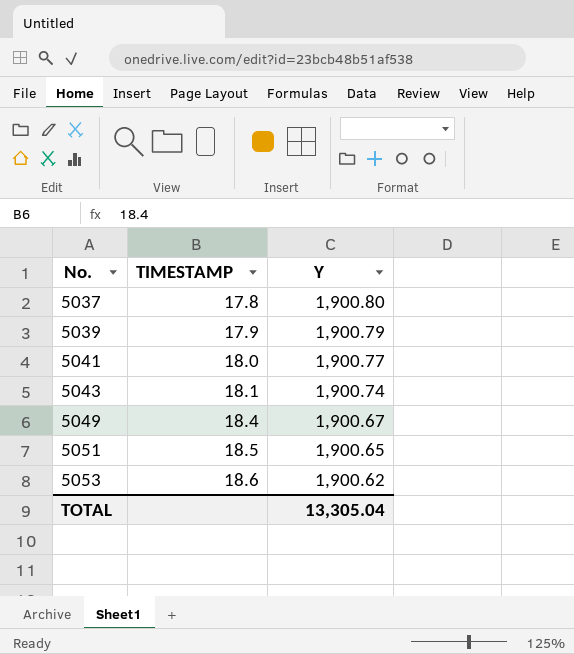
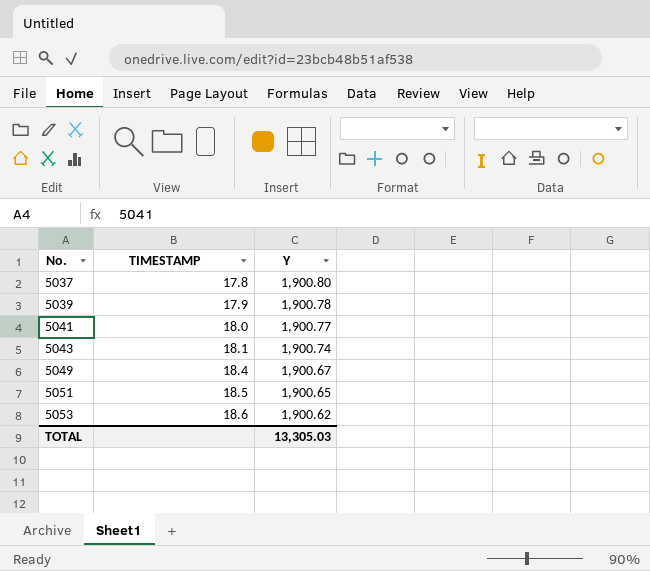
5039 | Y: 1,900.79 -> 1,900.78
TOTAL | Y: 13,305.04 -> 13,305.03

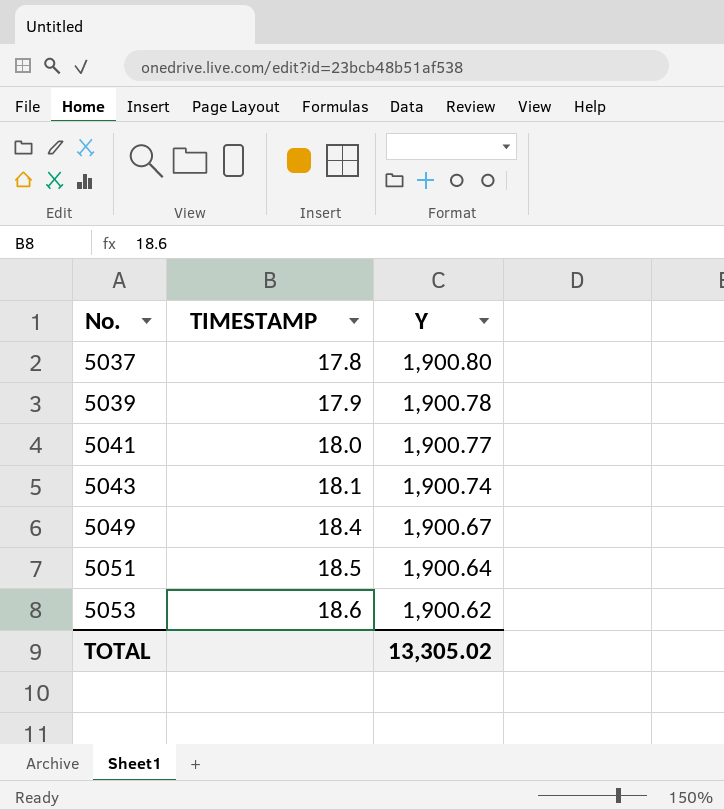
5051 | Y: 1,900.65 -> 1,900.64
TOTAL | Y: 13,305.03 -> 13,305.02

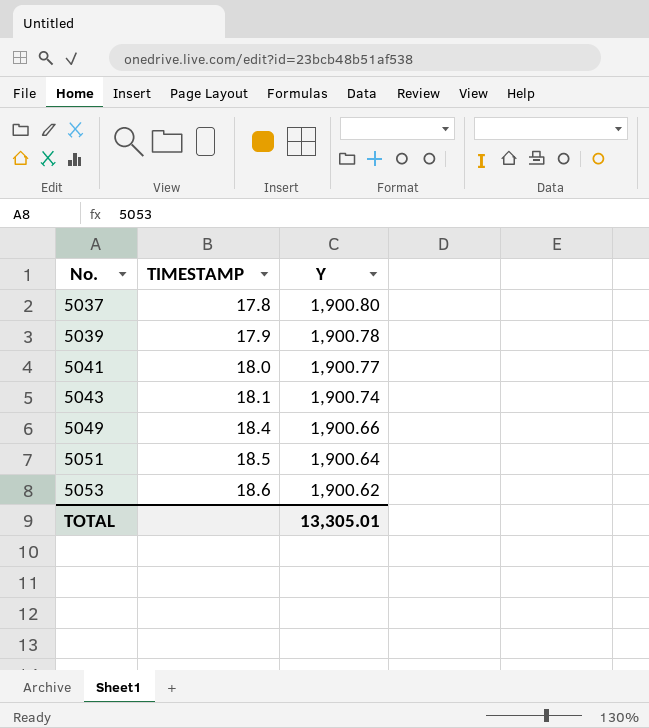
5049 | Y: 1,900.67 -> 1,900.66
TOTAL | Y: 13,305.02 -> 13,305.01

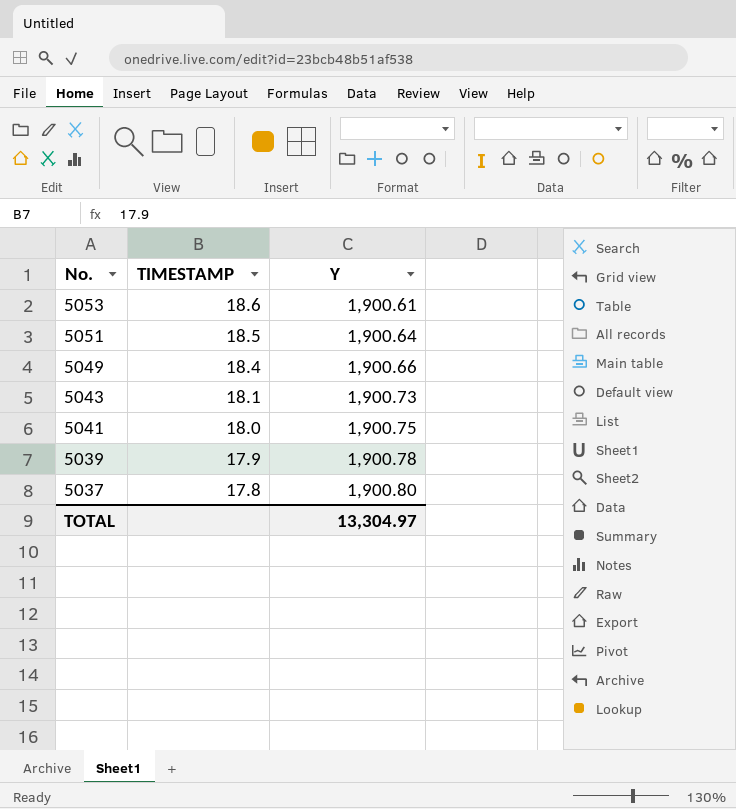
row order: No. ascending -> No. descending
5053 | Y: 1,900.62 -> 1,900.61
5043 | Y: 1,900.74 -> 1,900.73
5041 | Y: 1,900.77 -> 1,900.75
TOTAL | Y: 13,305.01 -> 13,304.97

